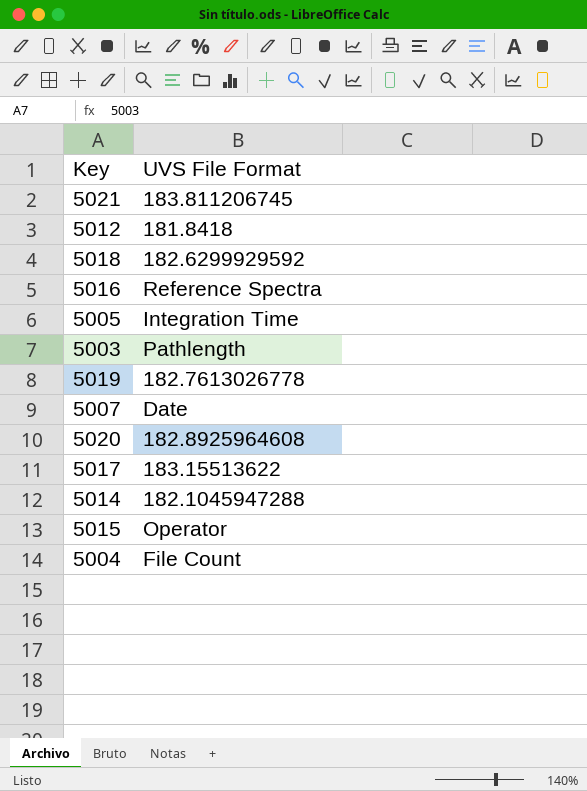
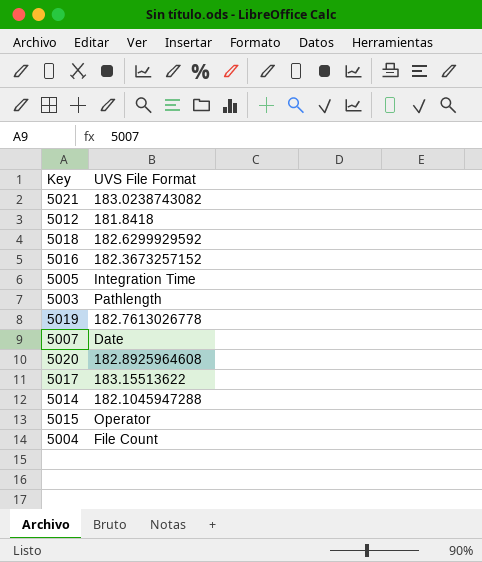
5021 | UVS File Format: 183.811206745 -> 183.0238743082
5016 | UVS File Format: Reference Spectra -> 182.3673257152

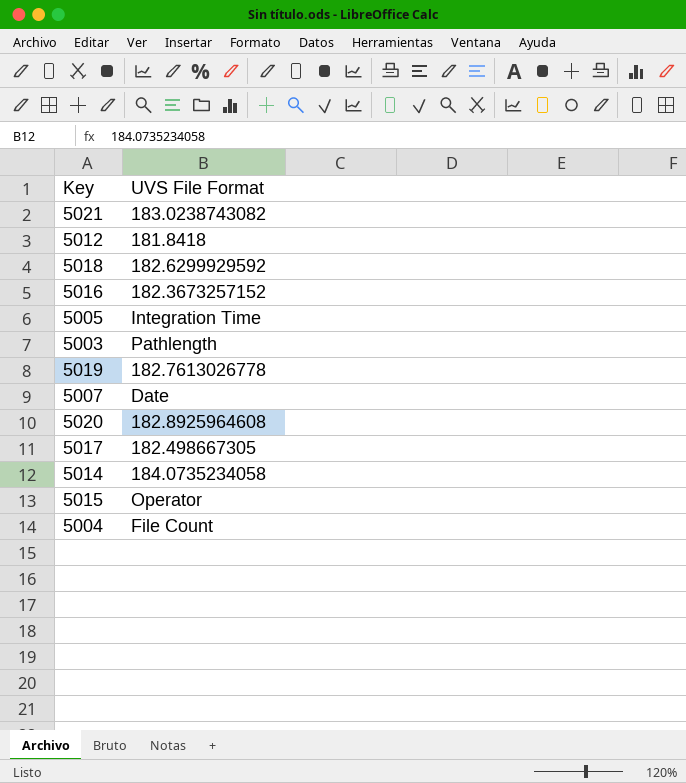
5017 | UVS File Format: 183.15513622 -> 182.498667305
5014 | UVS File Format: 182.1045947288 -> 184.0735234058

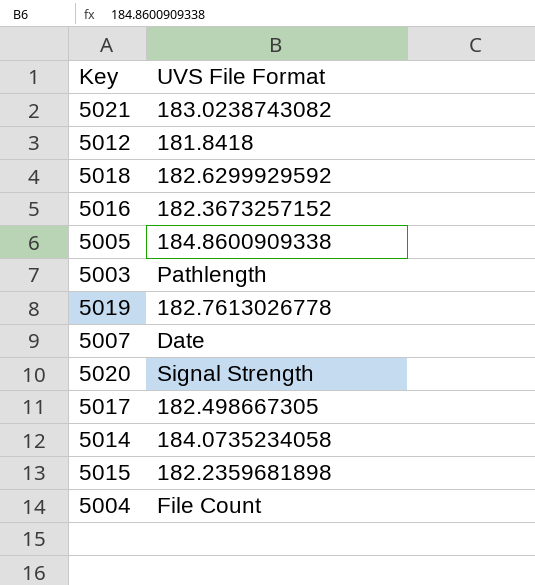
5005 | UVS File Format: Integration Time -> 184.8600909338
5020 | UVS File Format: 182.8925964608 -> Signal Strength
5015 | UVS File Format: Operator -> 182.2359681898

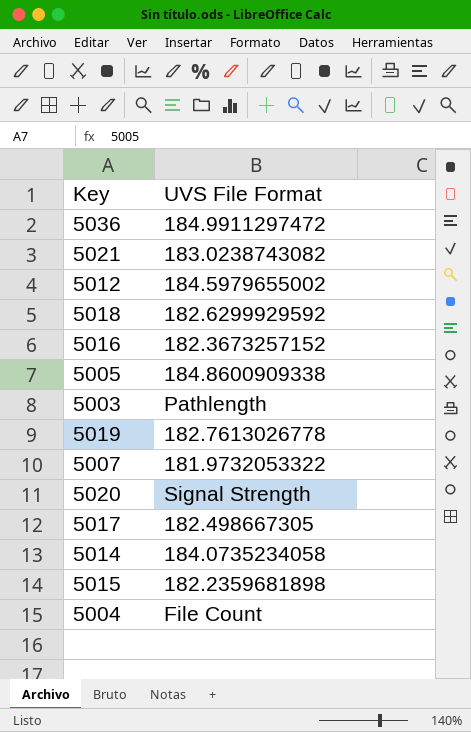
row 5036: none -> 184.9911297472
5012 | UVS File Format: 181.8418 -> 184.5979655002
5007 | UVS File Format: Date -> 181.9732053322

